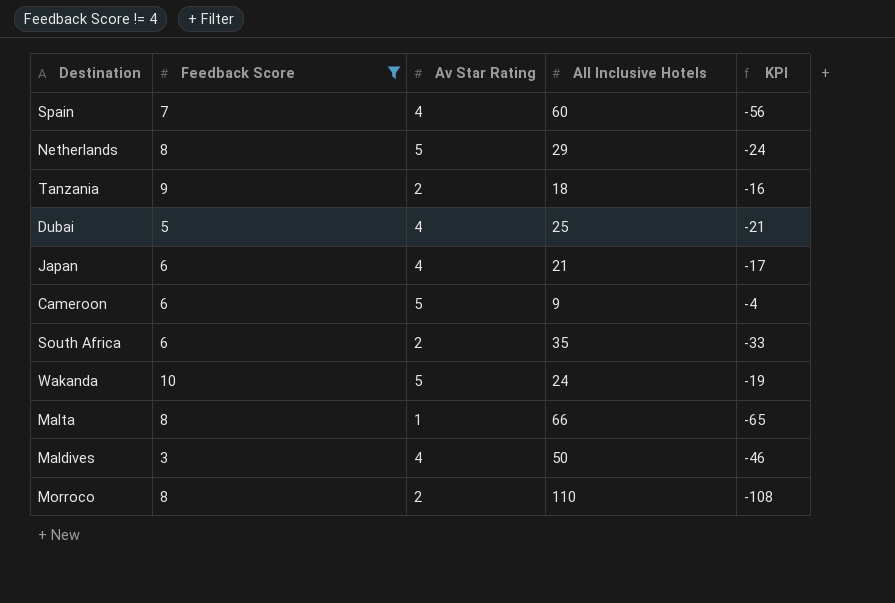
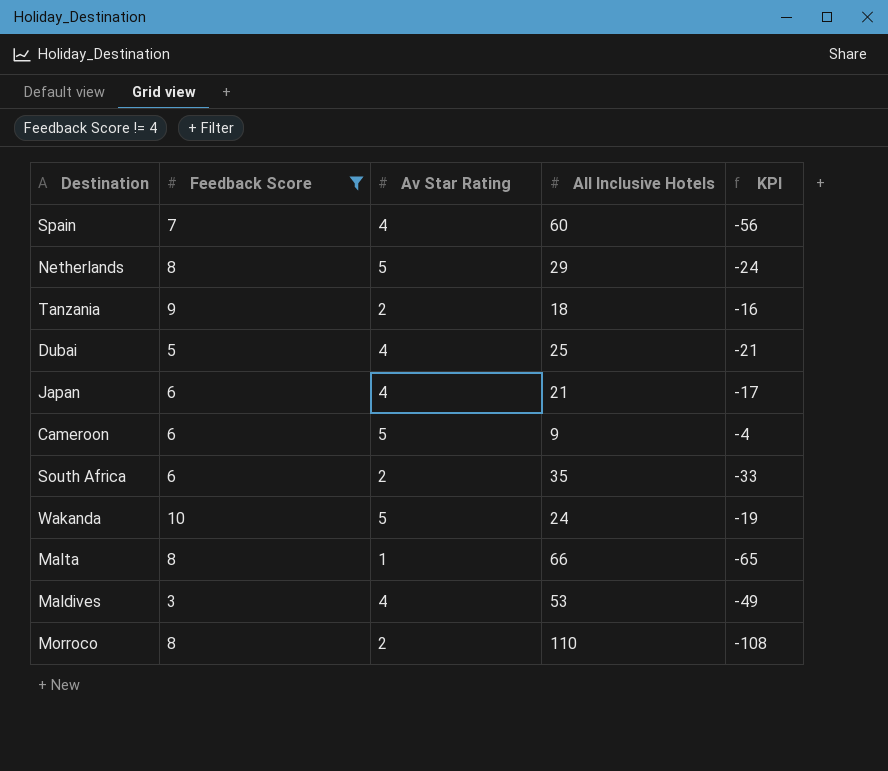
Maldives | All Inclusive Hotels: 50 -> 53
Maldives | KPI: -46 -> -49

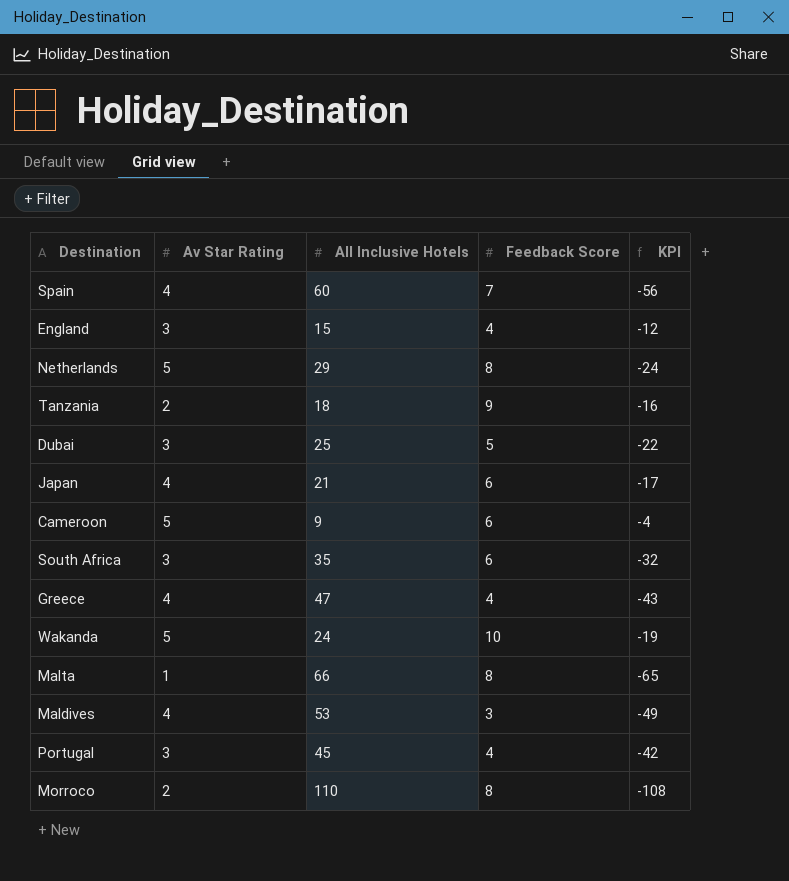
filter: Feedback Score != 4 -> none
column Feedback Score | position: 2 -> 4
Dubai | Av Star Rating: 4 -> 3
Dubai | KPI: -21 -> -22
South Africa | Av Star Rating: 2 -> 3
South Africa | KPI: -33 -> -32

